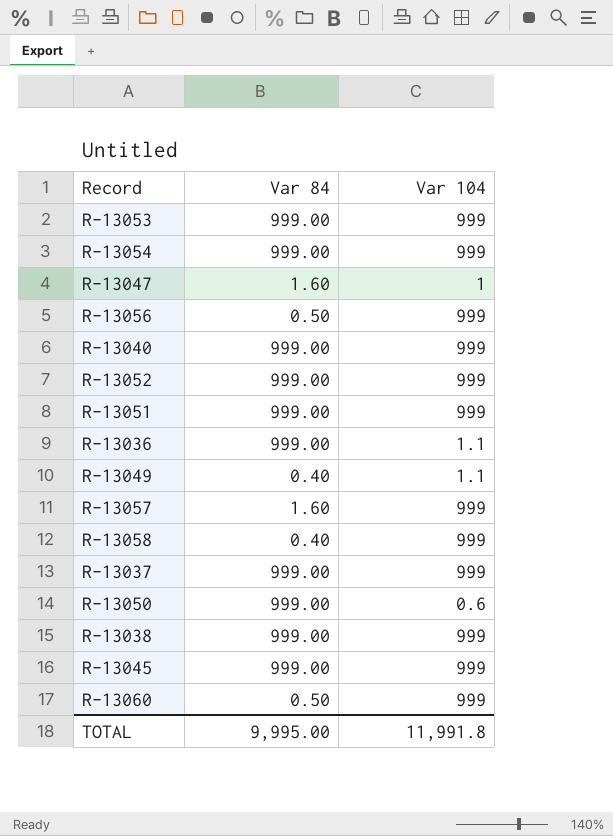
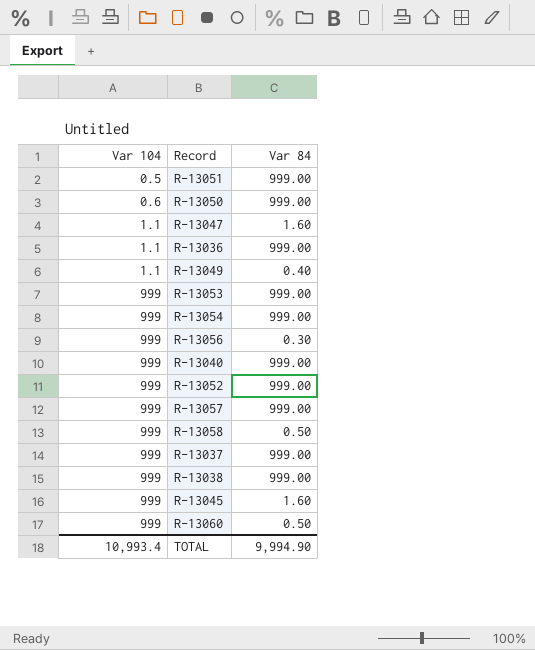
row order: none -> Var 104 ascending
column Var 104 | position: 3 -> 1
R-13051 | Var 104: 999 -> 0.5
R-13047 | Var 104: 1 -> 1.1
R-13056 | Var 84: 0.50 -> 0.30
R-13057 | Var 84: 1.60 -> 999.00
R-13058 | Var 84: 0.40 -> 0.50
R-13045 | Var 84: 999.00 -> 1.60
TOTAL | Var 104: 11,991.8 -> 10,993.4
TOTAL | Var 84: 9,995.00 -> 9,994.90

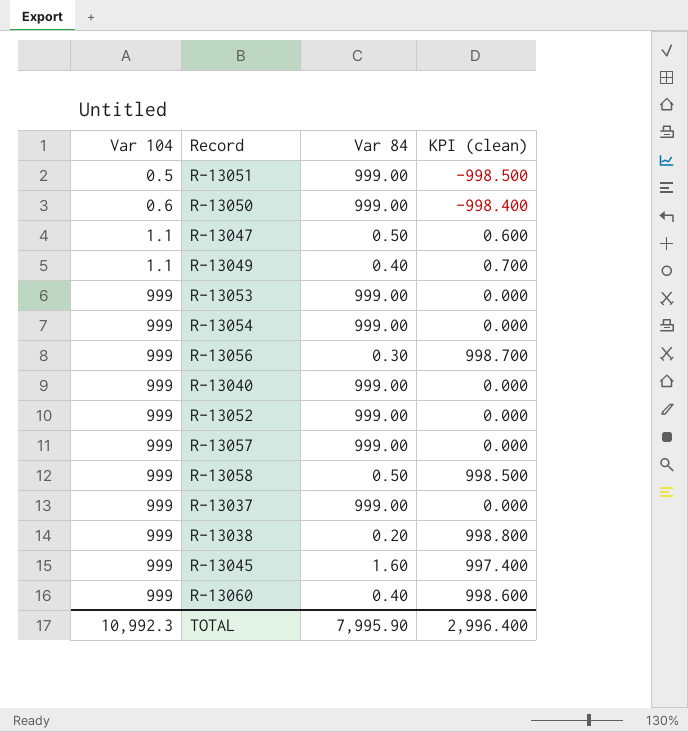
column KPI (clean) | formula: none -> [Var 104] - [Var 84]
row R-13036: 1.1 | 999.00 -> none
R-13047 | Var 84: 1.60 -> 0.50
R-13038 | Var 84: 999.00 -> 0.20
R-13060 | Var 84: 0.50 -> 0.40
TOTAL | Var 104: 10,993.4 -> 10,992.3
TOTAL | Var 84: 9,994.90 -> 7,995.90

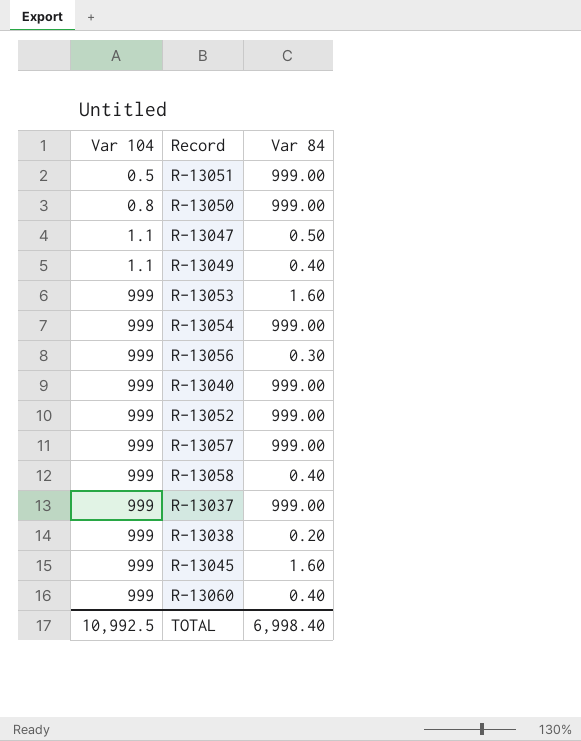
column KPI (clean) | formula: [Var 104] - [Var 84] -> none
R-13050 | Var 104: 0.6 -> 0.8
R-13053 | Var 84: 999.00 -> 1.60
R-13058 | Var 84: 0.50 -> 0.40
TOTAL | Var 104: 10,992.3 -> 10,992.5
TOTAL | Var 84: 7,995.90 -> 6,998.40

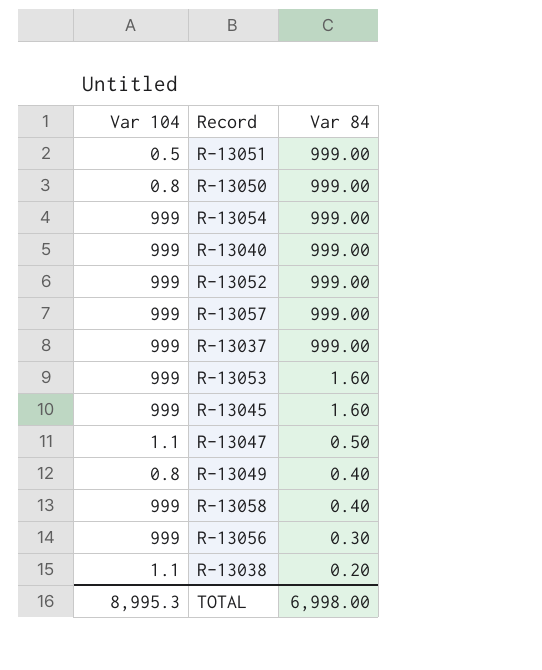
row order: Var 104 ascending -> Var 84 descending
row R-13060: 999 | 0.40 -> none
R-13049 | Var 104: 1.1 -> 0.8
R-13038 | Var 104: 999 -> 1.1
TOTAL | Var 104: 10,992.5 -> 8,995.3
TOTAL | Var 84: 6,998.40 -> 6,998.00

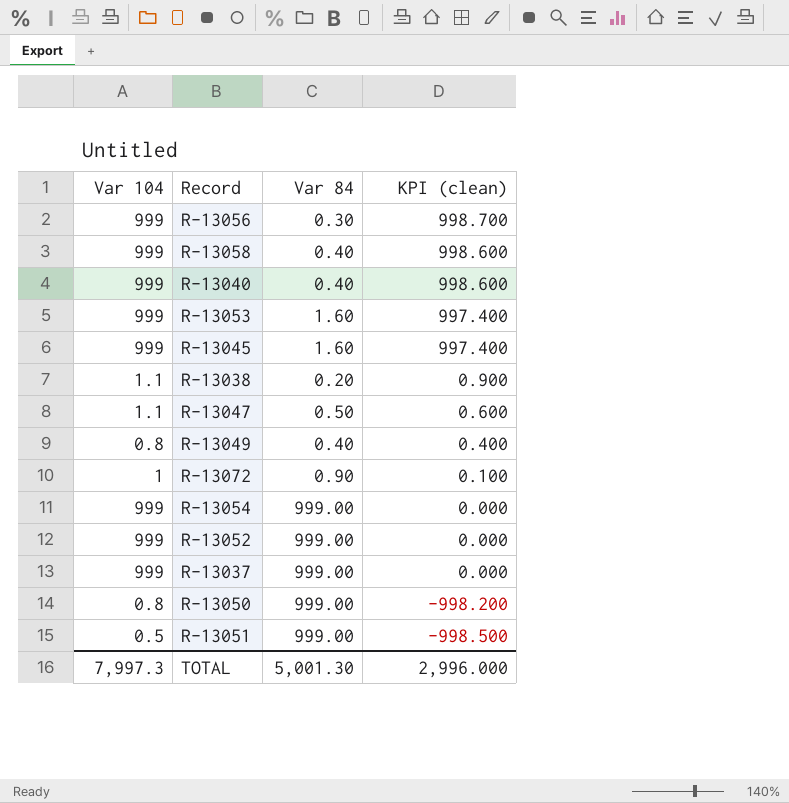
row order: Var 84 descending -> KPI (clean) descending
column KPI (clean) | formula: none -> [Var 104] - [Var 84]
row R-13057: 999 | 999.00 -> none
R-13040 | Var 84: 999.00 -> 0.40
row R-13072: none -> 1 | 0.90 | 0.100
TOTAL | Var 104: 8,995.3 -> 7,997.3
TOTAL | Var 84: 6,998.00 -> 5,001.30

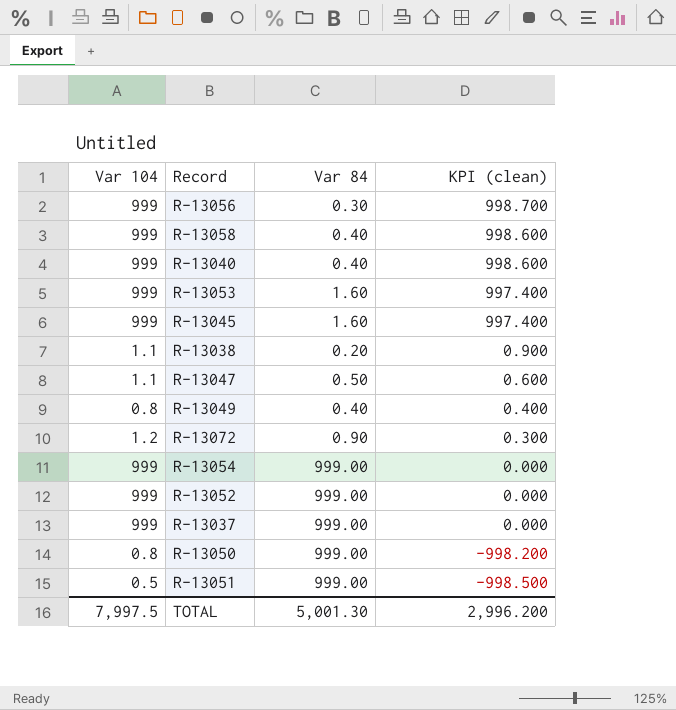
R-13072 | Var 104: 1 -> 1.2
R-13072 | KPI (clean): 0.100 -> 0.300
TOTAL | Var 104: 7,997.3 -> 7,997.5
TOTAL | KPI (clean): 2,996.000 -> 2,996.200

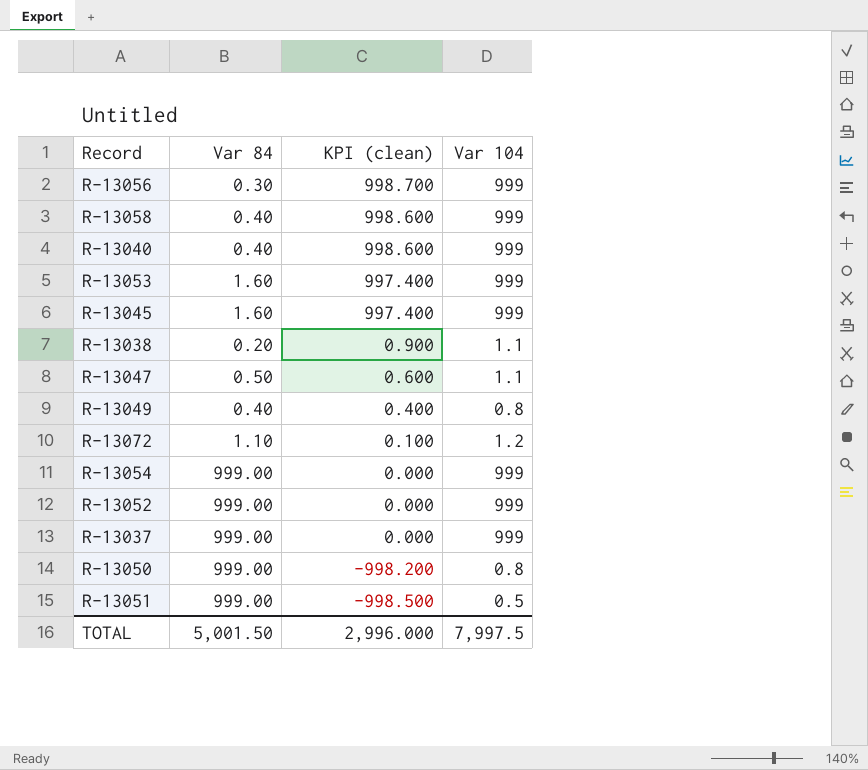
column Var 104 | position: 1 -> 4
R-13072 | Var 84: 0.90 -> 1.10
R-13072 | KPI (clean): 0.300 -> 0.100
TOTAL | Var 84: 5,001.30 -> 5,001.50
TOTAL | KPI (clean): 2,996.200 -> 2,996.000

